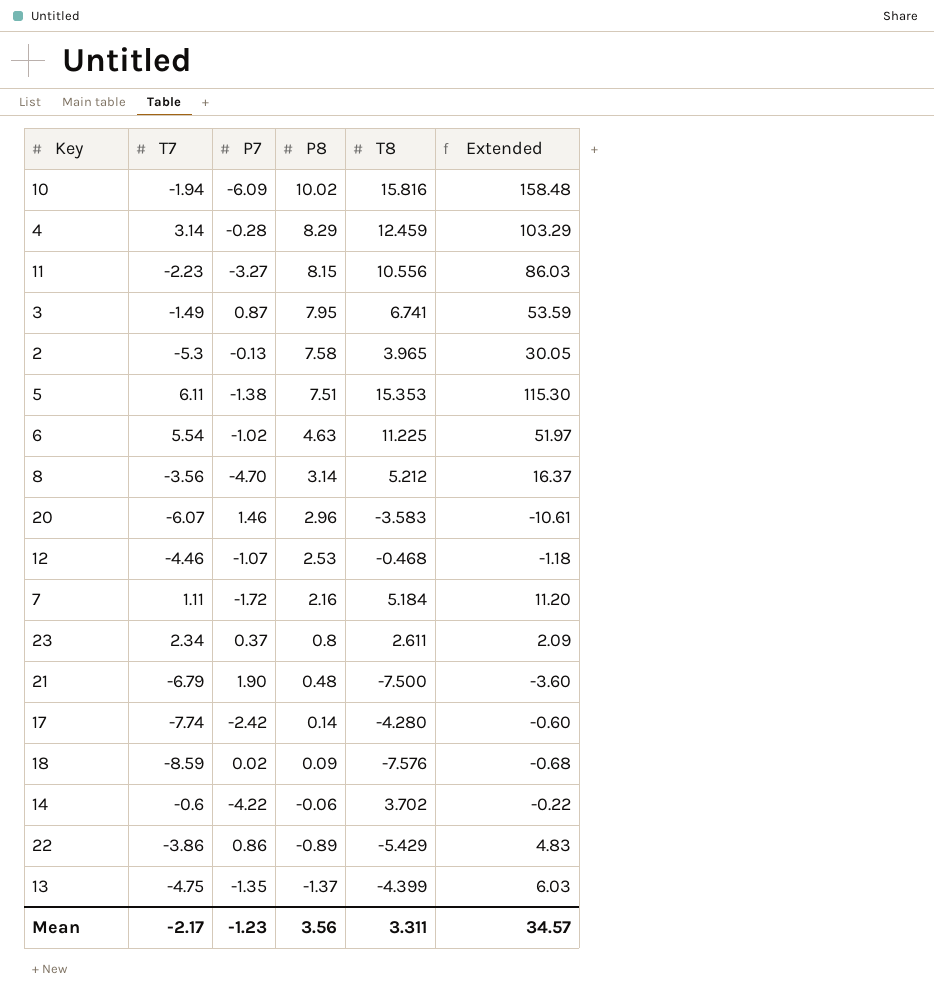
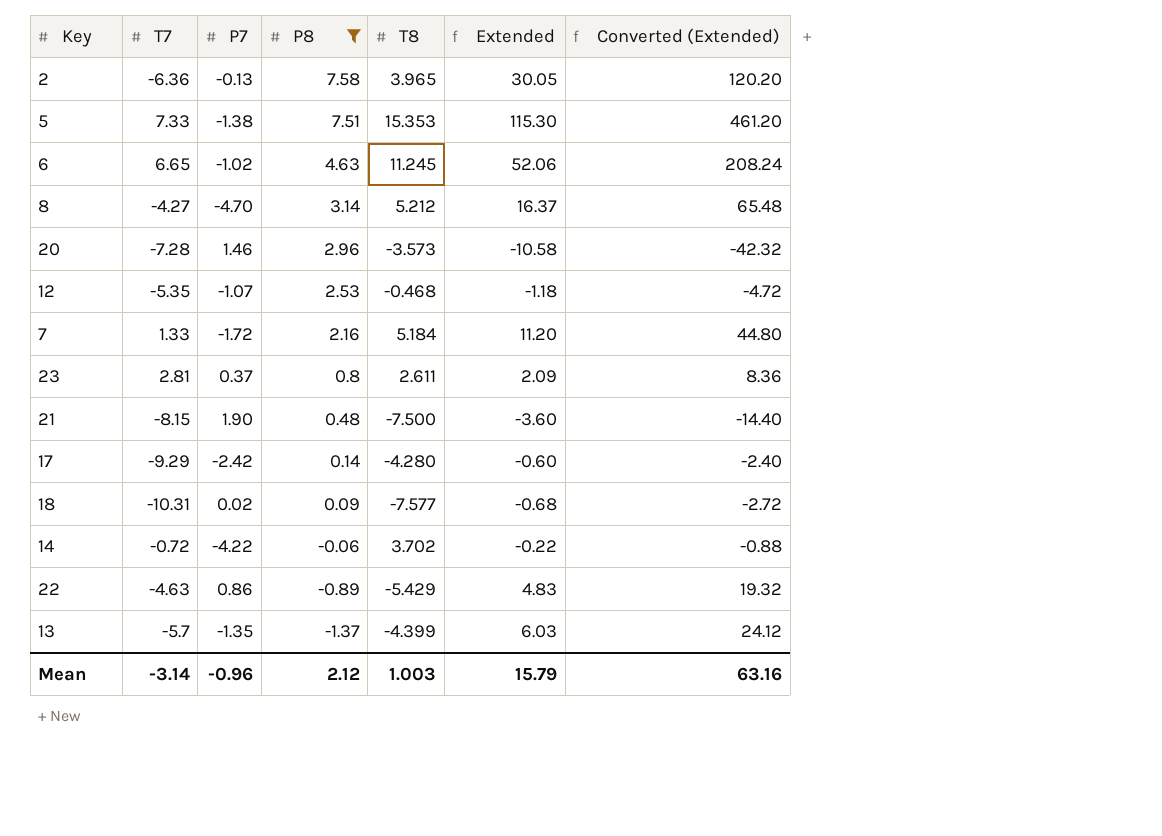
filter: none -> P8 <= 7.58
column Converted (Extended) | formula: none -> [Extended] * 4
2 | T7: -5.3 -> -6.36
5 | T7: 6.11 -> 7.33
6 | T7: 5.54 -> 6.65
6 | T8: 11.225 -> 11.245
6 | Extended: 51.97 -> 52.06
8 | T7: -3.56 -> -4.27
20 | T7: -6.07 -> -7.28
20 | T8: -3.583 -> -3.573
20 | Extended: -10.61 -> -10.58
12 | T7: -4.46 -> -5.35
7 | T7: 1.11 -> 1.33
23 | T7: 2.34 -> 2.81
21 | T7: -6.79 -> -8.15
17 | T7: -7.74 -> -9.29
18 | T7: -8.59 -> -10.31
18 | T8: -7.576 -> -7.577
14 | T7: -0.6 -> -0.72
22 | T7: -3.86 -> -4.63
13 | T7: -4.75 -> -5.7
Mean | T7: -2.17 -> -3.14
Mean | P7: -1.23 -> -0.96
Mean | P8: 3.56 -> 2.12
Mean | T8: 3.311 -> 1.003
Mean | Extended: 34.57 -> 15.79

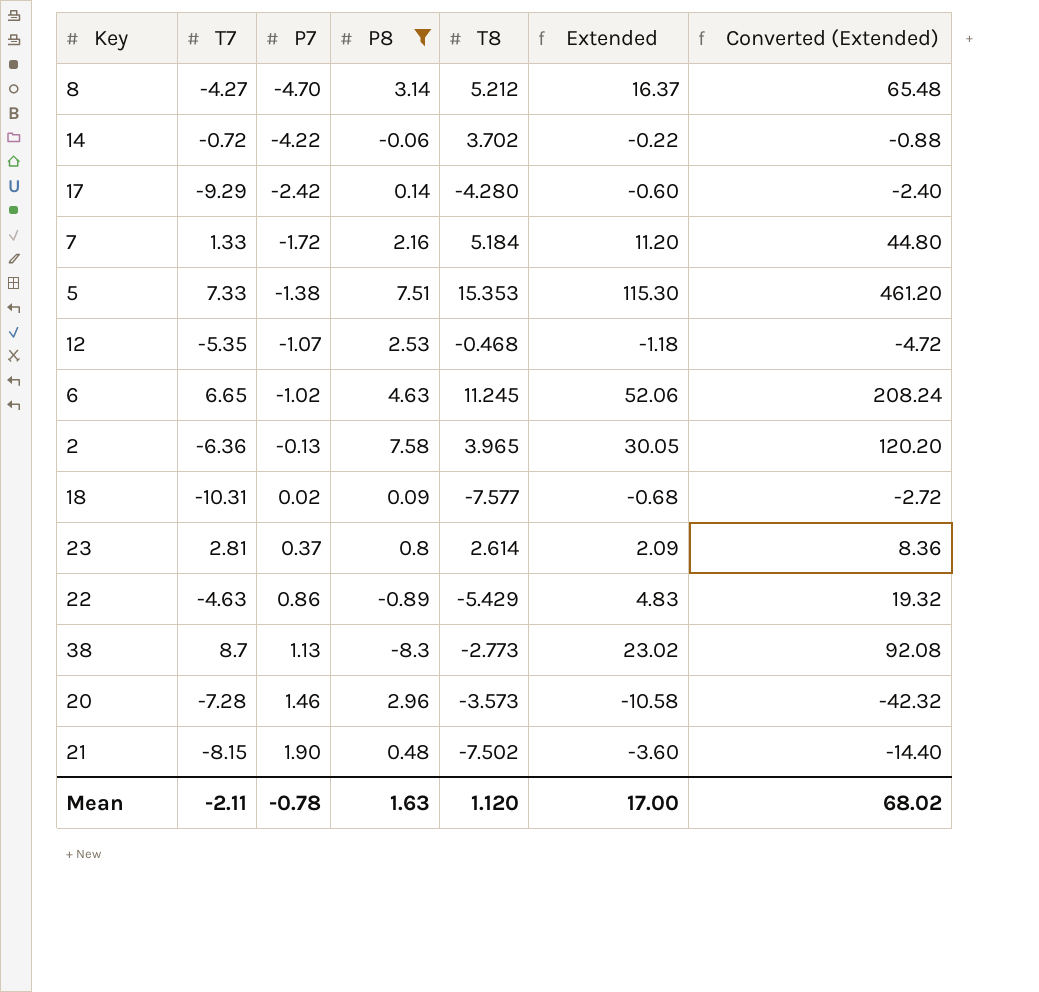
row order: P8 descending -> P7 ascending
row 13: -5.7 | -1.35 | -1.37 | -4.399 | 6.03 | 24.12 -> none
23 | T8: 2.611 -> 2.614
row 38: none -> 8.7 | 1.13 | -8.3 | -2.773 | 23.02 | 92.08
21 | T8: -7.500 -> -7.502
Mean | T7: -3.14 -> -2.11
Mean | P7: -0.96 -> -0.78
Mean | P8: 2.12 -> 1.63
Mean | T8: 1.003 -> 1.120
Mean | Extended: 15.79 -> 17.00
Mean | Converted (Extended): 63.16 -> 68.02

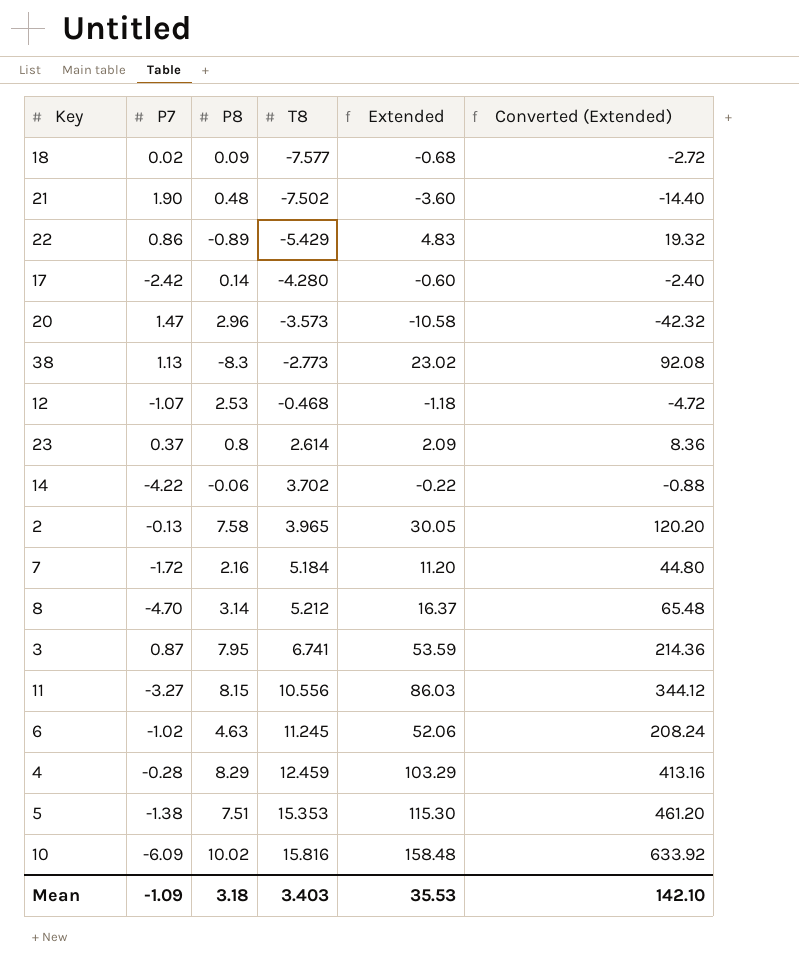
filter: P8 <= 7.58 -> none
row order: P7 ascending -> T8 ascending
column T7 | position: 2 -> none
20 | P7: 1.46 -> 1.47
Mean | P7: -0.78 -> -1.09
Mean | P8: 1.63 -> 3.18
Mean | T8: 1.120 -> 3.403
Mean | Extended: 17.00 -> 35.53
Mean | Converted (Extended): 68.02 -> 142.10

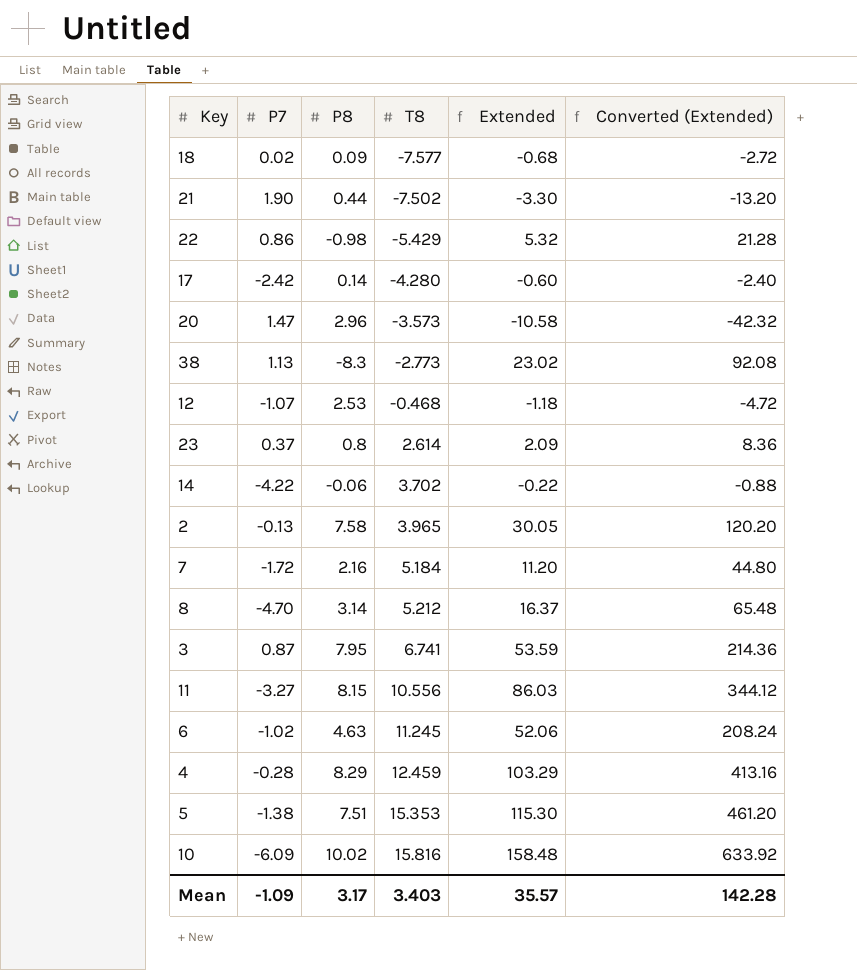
21 | P8: 0.48 -> 0.44
21 | Extended: -3.60 -> -3.30
21 | Converted (Extended): -14.40 -> -13.20
22 | P8: -0.89 -> -0.98
22 | Extended: 4.83 -> 5.32
22 | Converted (Extended): 19.32 -> 21.28
Mean | P8: 3.18 -> 3.17
Mean | Extended: 35.53 -> 35.57
Mean | Converted (Extended): 142.10 -> 142.28

